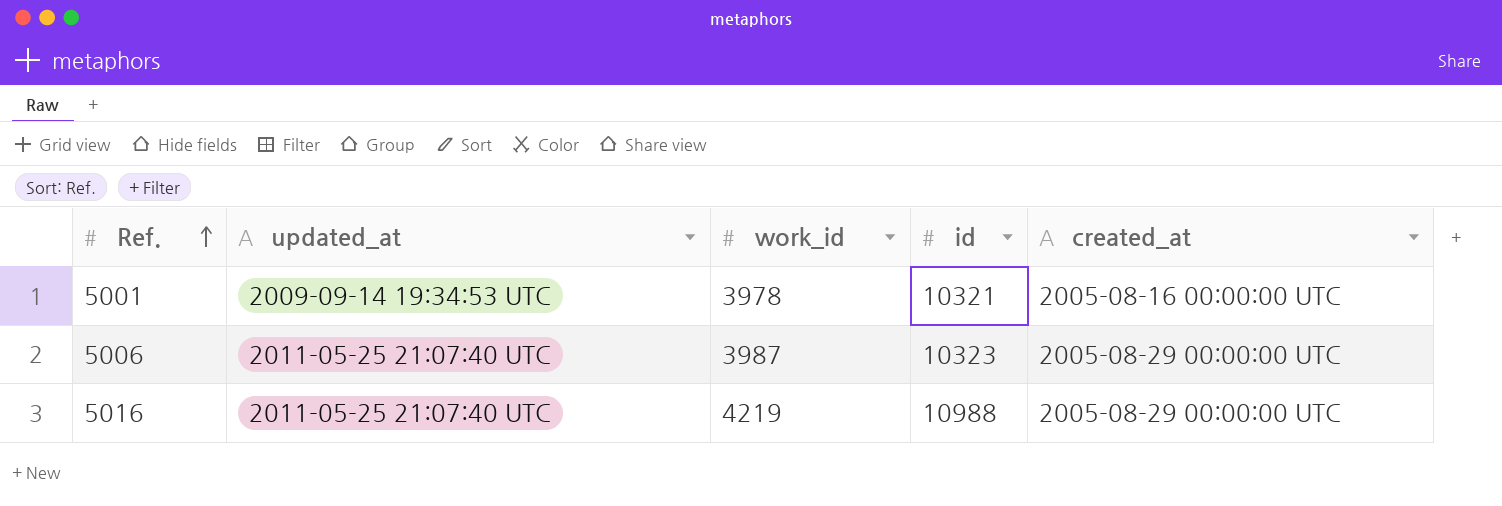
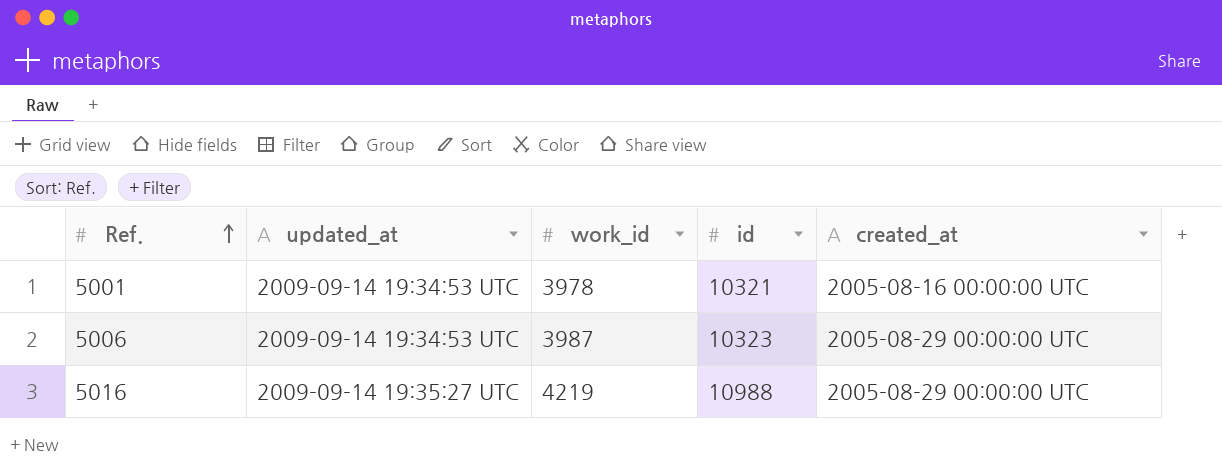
5006 | updated_at: 2011-05-25 21:07:40 UTC -> 2009-09-14 19:34:53 UTC
5016 | updated_at: 2011-05-25 21:07:40 UTC -> 2009-09-14 19:35:27 UTC

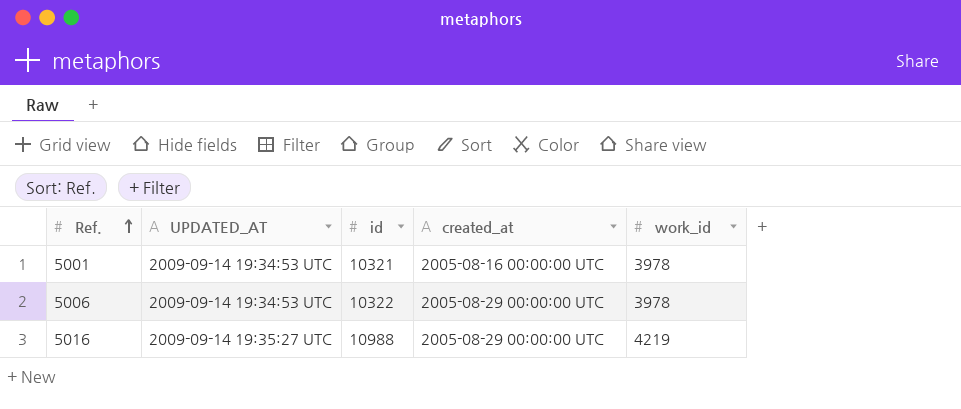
column name: updated_at -> UPDATED_AT
column work_id | position: 3 -> 5
5006 | id: 10323 -> 10322
5006 | work_id: 3987 -> 3978

